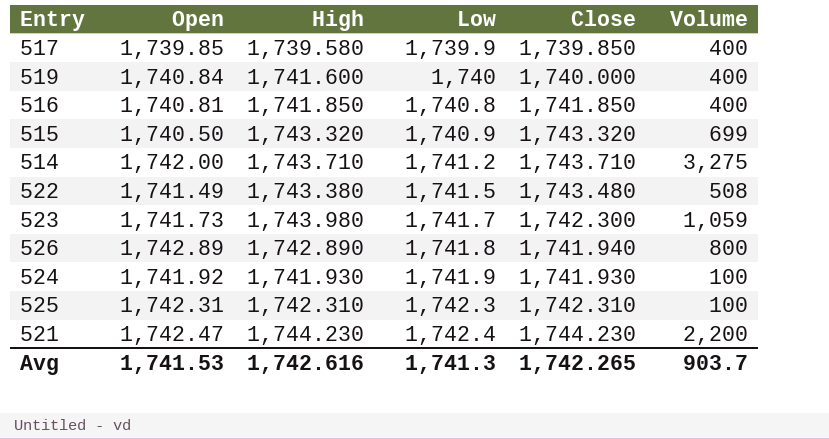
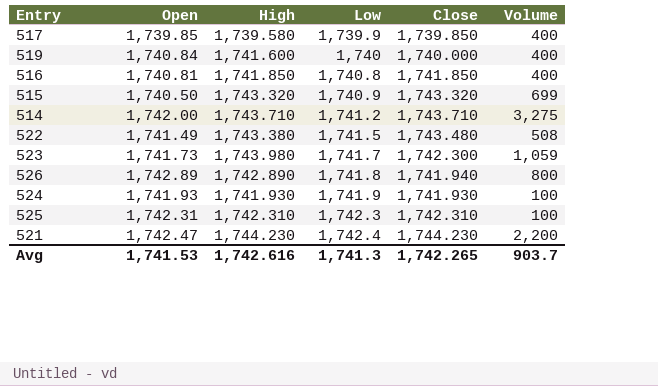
524 | Open: 1,741.92 -> 1,741.93

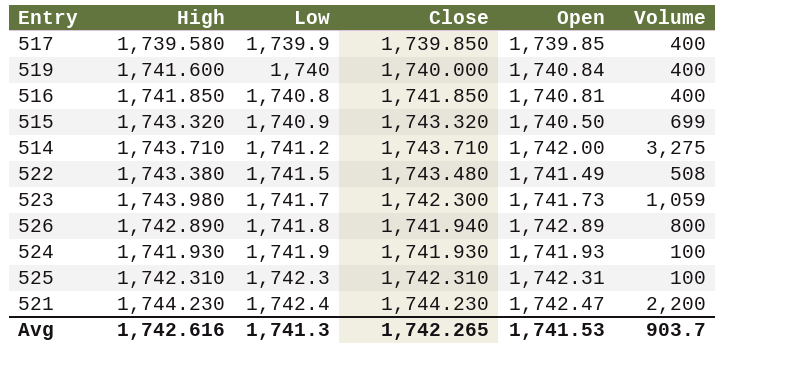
column Open | position: 2 -> 5

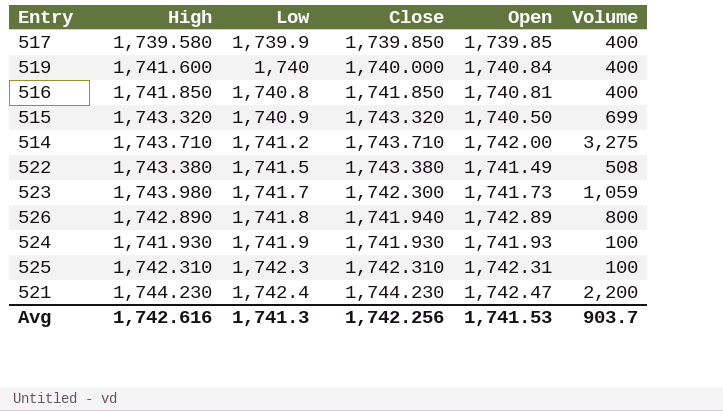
522 | Close: 1,743.480 -> 1,743.380
Avg | Close: 1,742.265 -> 1,742.256

